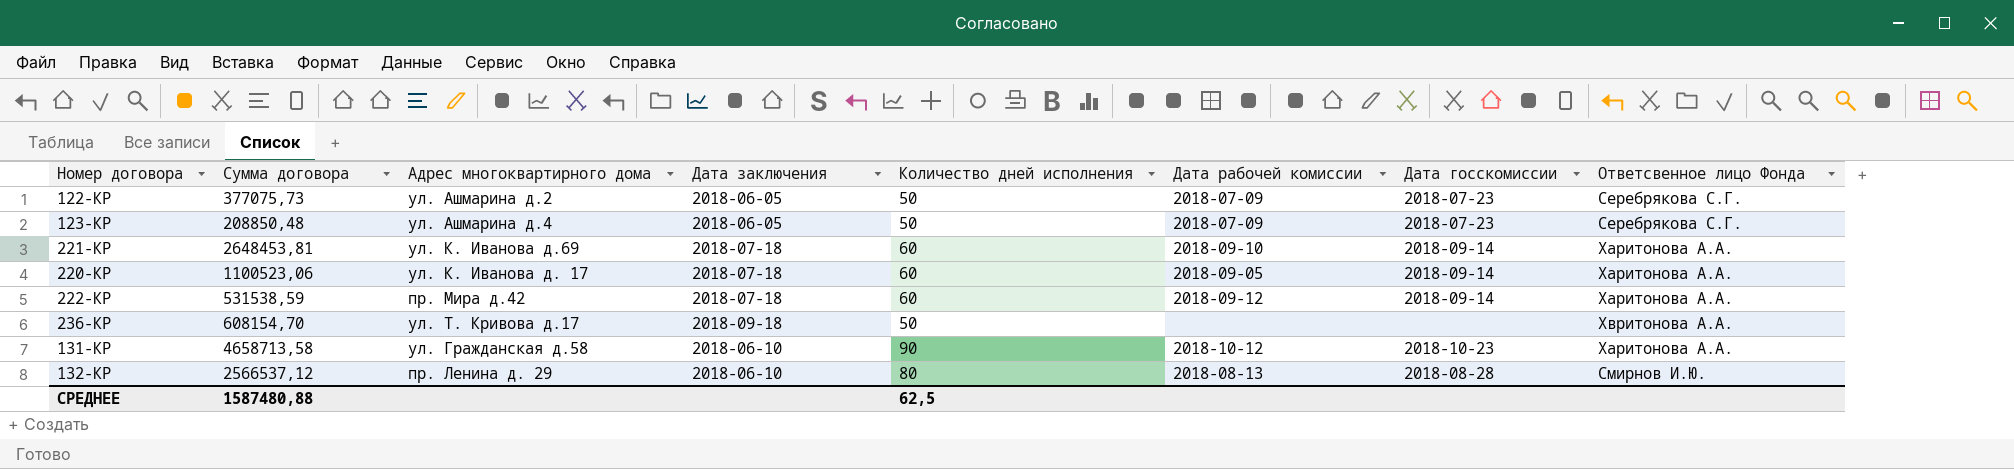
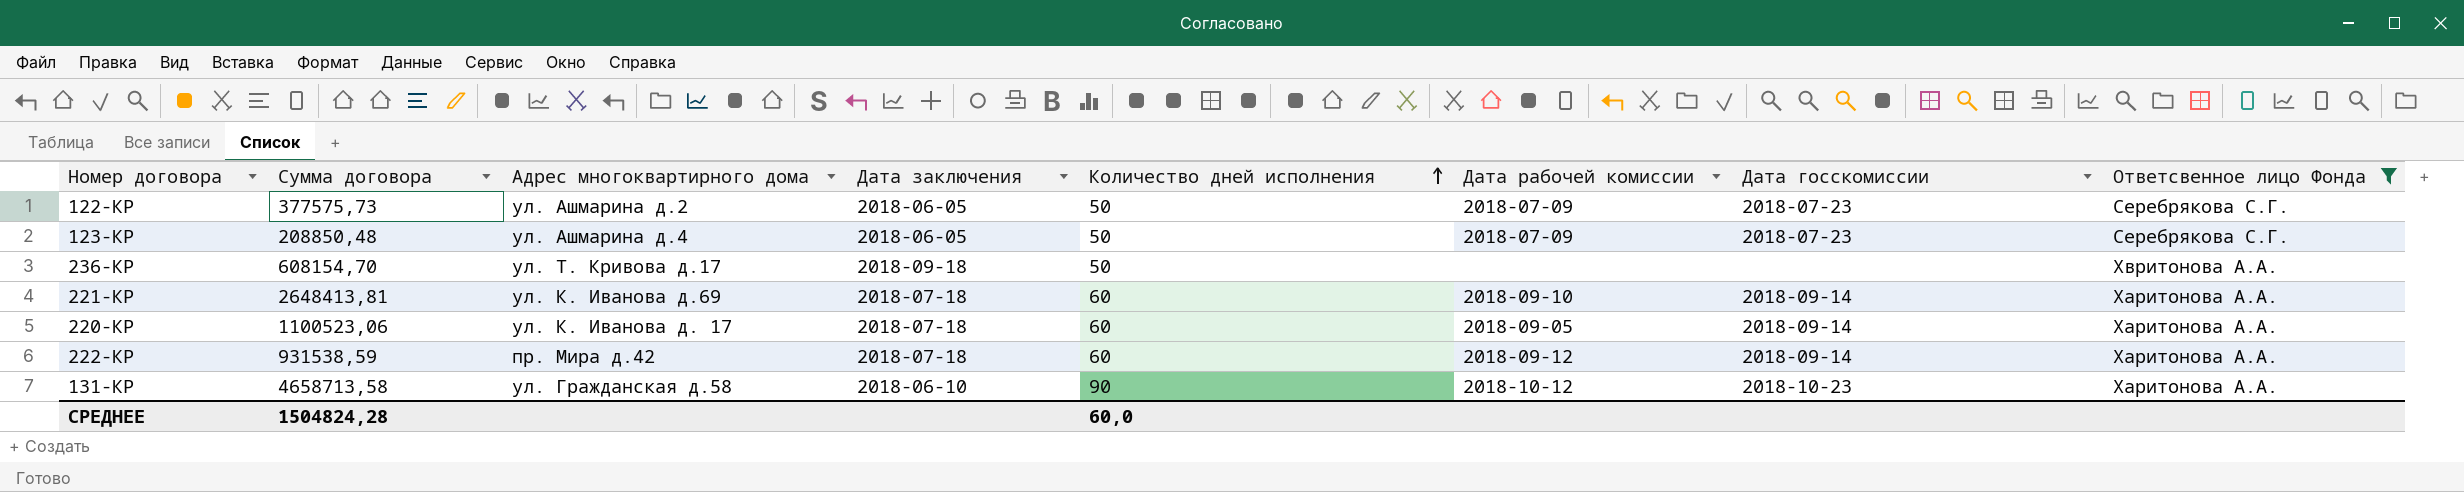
filter: none -> Ответсвенное лицо Фонда != Смирнов И.Ю.
row order: none -> Количество дней исполнения ascending
122-КР | Сумма договора: 377075,73 -> 377575,73
221-КР | Сумма договора: 2648453,81 -> 2648413,81
222-КР | Сумма договора: 531538,59 -> 931538,59
СРЕДНЕЕ | Сумма договора: 1587480,88 -> 1504824,28
СРЕДНЕЕ | Количество дней исполнения: 62,5 -> 60,0

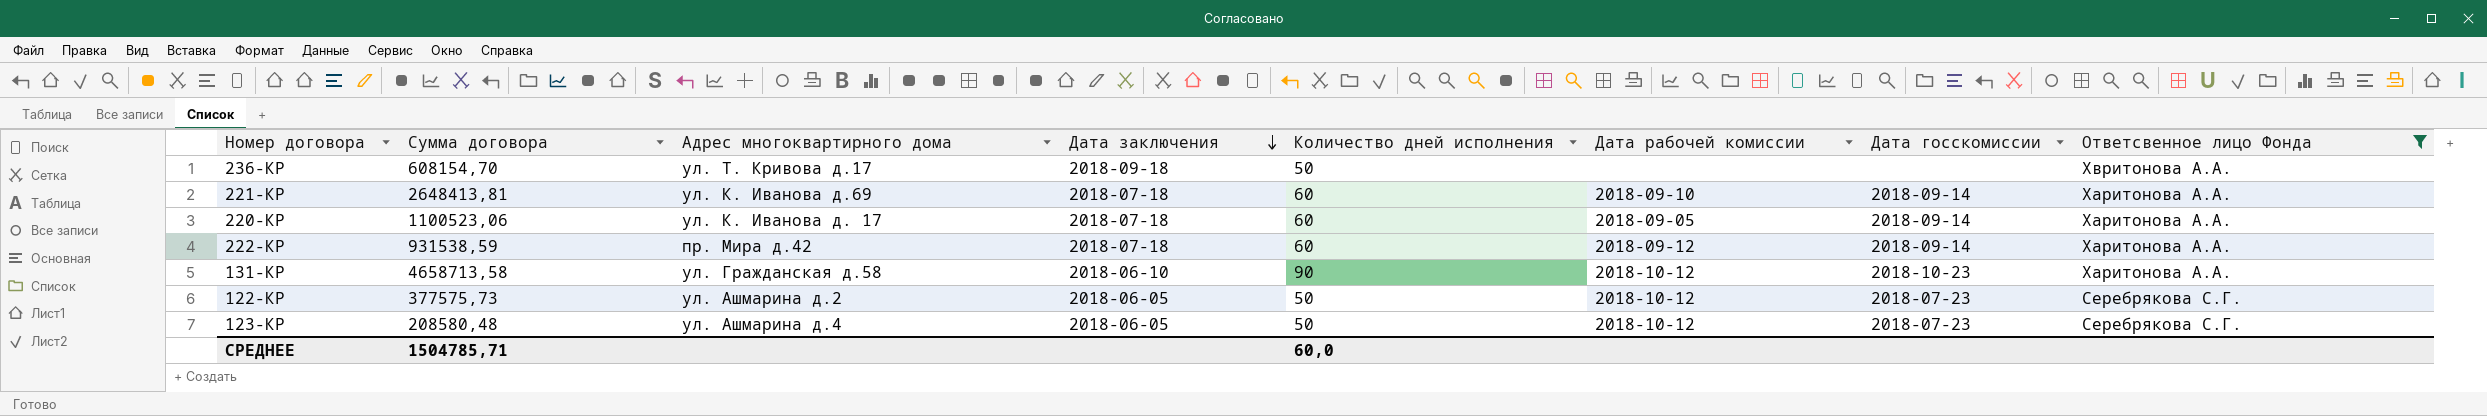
row order: Количество дней исполнения ascending -> Дата заключения descending
122-КР | Дата рабочей комиссии: 2018-07-09 -> 2018-10-12
123-КР | Сумма договора: 208850,48 -> 208580,48
123-КР | Дата рабочей комиссии: 2018-07-09 -> 2018-10-12
СРЕДНЕЕ | Сумма договора: 1504824,28 -> 1504785,71

